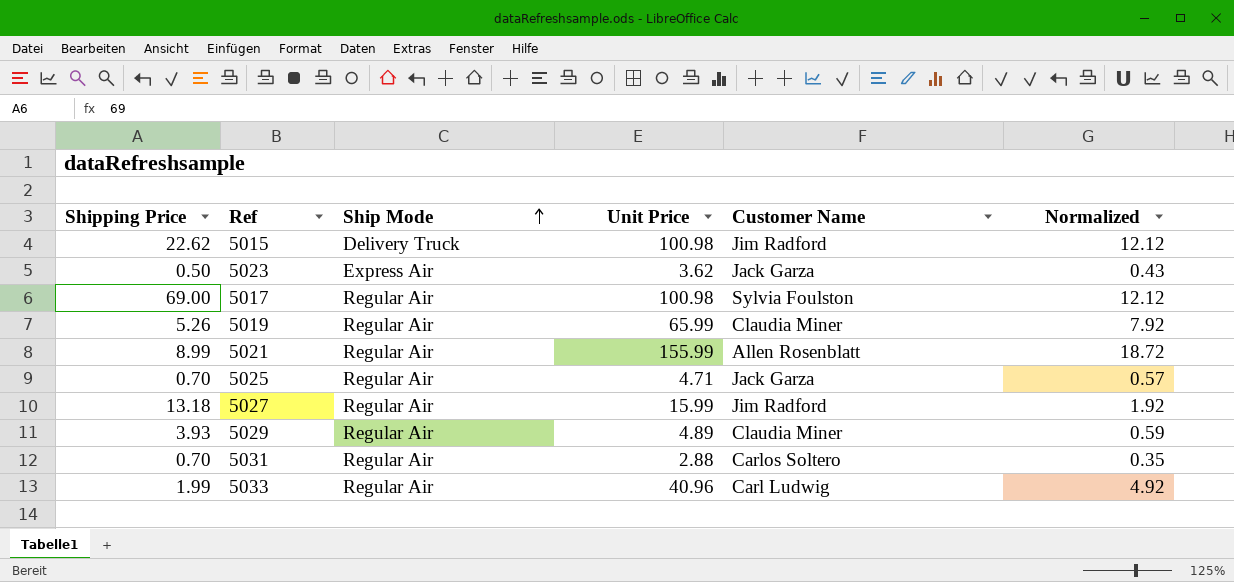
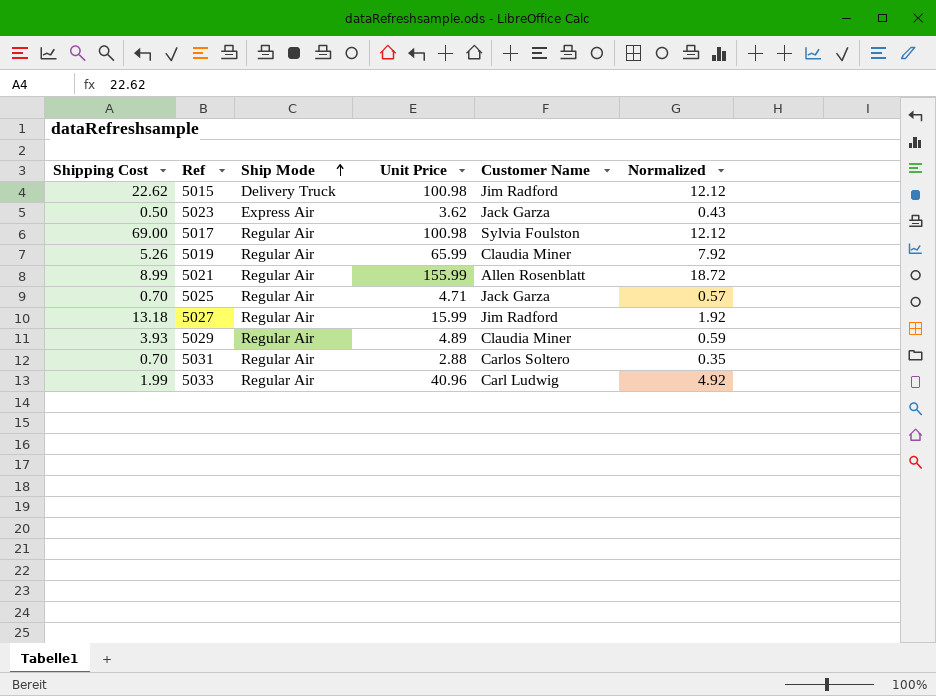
column name: Shipping Price -> Shipping Cost

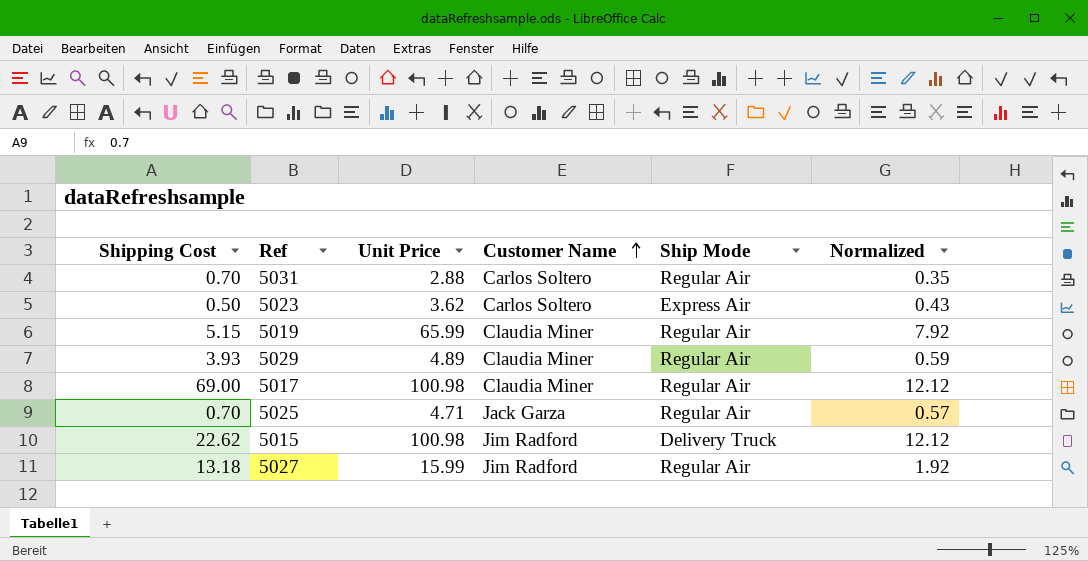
row order: Ship Mode ascending -> Customer Name ascending
column Ship Mode | position: 3 -> 5
row 5021: 8.99 | Regular Air | 155.99 | Allen Rosenblatt | 18.72 -> none
row 5033: 1.99 | Regular Air | 40.96 | Carl Ludwig | 4.92 -> none
5023 | Customer Name: Jack Garza -> Carlos Soltero
5019 | Shipping Cost: 5.26 -> 5.15
5017 | Customer Name: Sylvia Foulston -> Claudia Miner

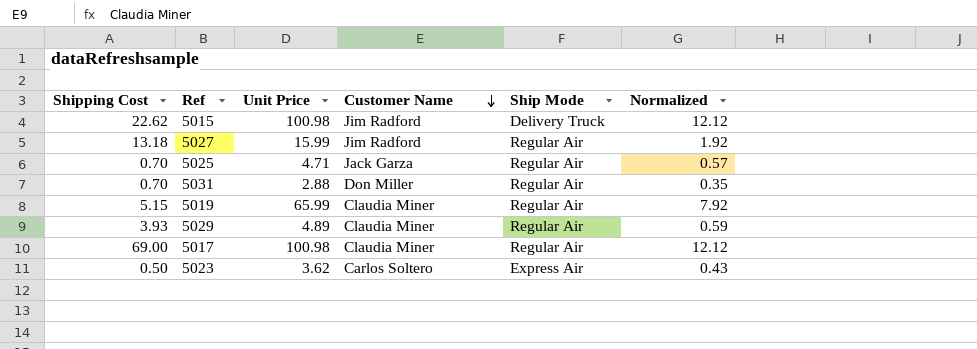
row order: Customer Name ascending -> Customer Name descending
5031 | Customer Name: Carlos Soltero -> Don Miller

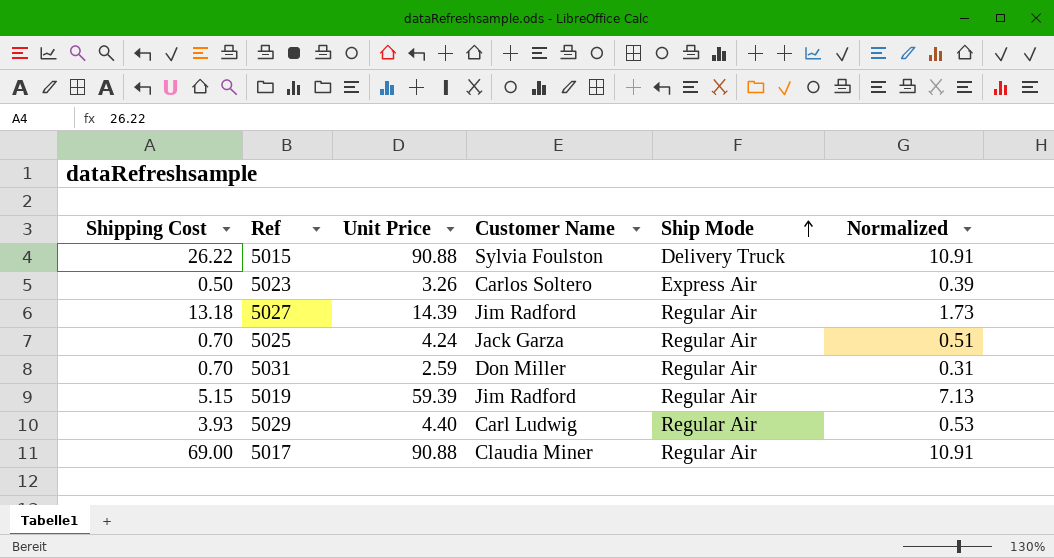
row order: Customer Name descending -> Ship Mode ascending
5015 | Shipping Cost: 22.62 -> 26.22
5015 | Unit Price: 100.98 -> 90.88
5015 | Customer Name: Jim Radford -> Sylvia Foulston
5015 | Normalized: 12.12 -> 10.91
5023 | Unit Price: 3.62 -> 3.26
5023 | Normalized: 0.43 -> 0.39
5027 | Unit Price: 15.99 -> 14.39
5027 | Normalized: 1.92 -> 1.73
5025 | Unit Price: 4.71 -> 4.24
5025 | Normalized: 0.57 -> 0.51
5031 | Unit Price: 2.88 -> 2.59
5031 | Normalized: 0.35 -> 0.31
5019 | Unit Price: 65.99 -> 59.39
5019 | Customer Name: Claudia Miner -> Jim Radford
5019 | Normalized: 7.92 -> 7.13
5029 | Unit Price: 4.89 -> 4.40
5029 | Customer Name: Claudia Miner -> Carl Ludwig
5029 | Normalized: 0.59 -> 0.53
5017 | Unit Price: 100.98 -> 90.88
5017 | Normalized: 12.12 -> 10.91

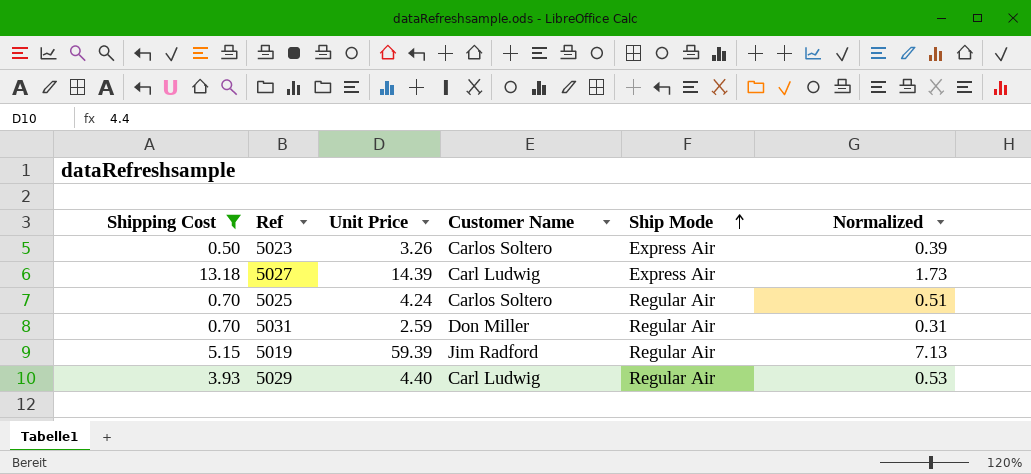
filter: none -> Shipping Cost <= 13.18
5027 | Customer Name: Jim Radford -> Carl Ludwig
5027 | Ship Mode: Regular Air -> Express Air
5025 | Customer Name: Jack Garza -> Carlos Soltero

